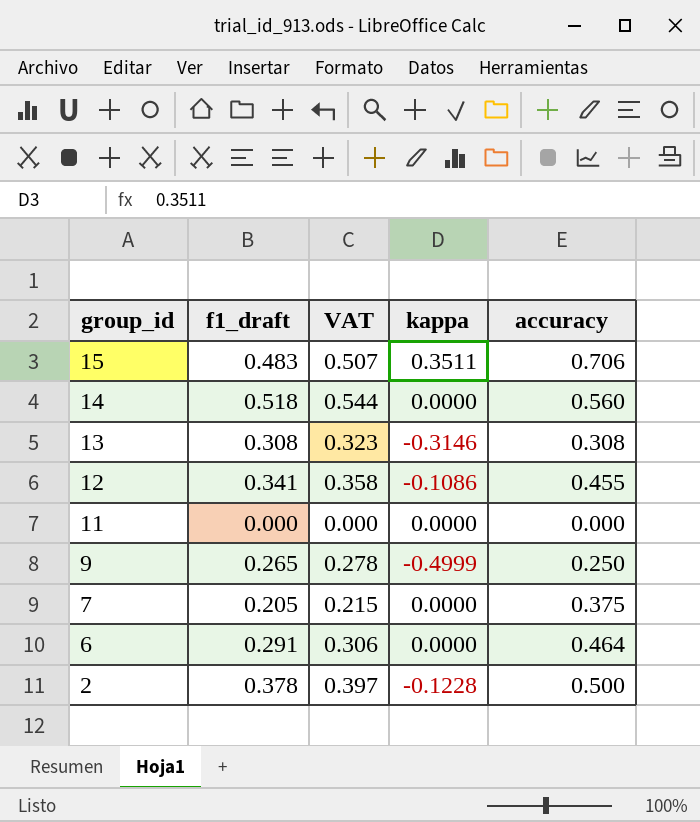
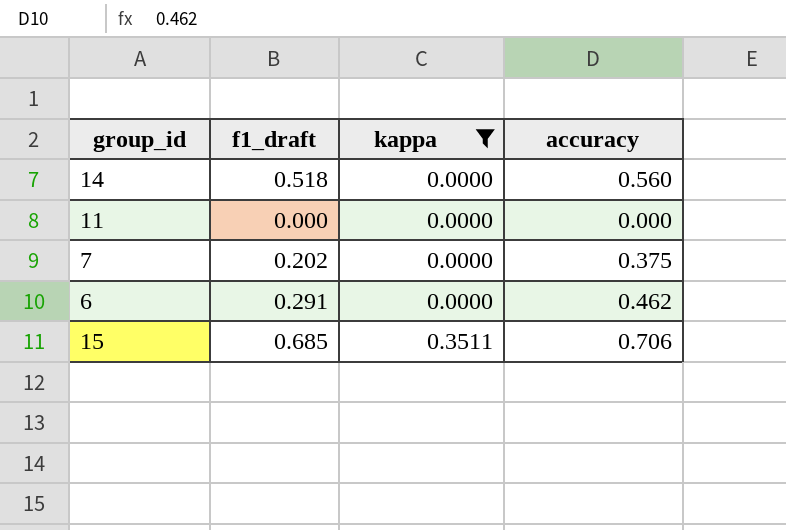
filter: none -> kappa >= 0.0000
row order: group_id descending -> kappa ascending
column VAT | formula: [f1_draft] * 1.05 -> none
7 | f1_draft: 0.205 -> 0.202
6 | accuracy: 0.464 -> 0.462
15 | f1_draft: 0.483 -> 0.685

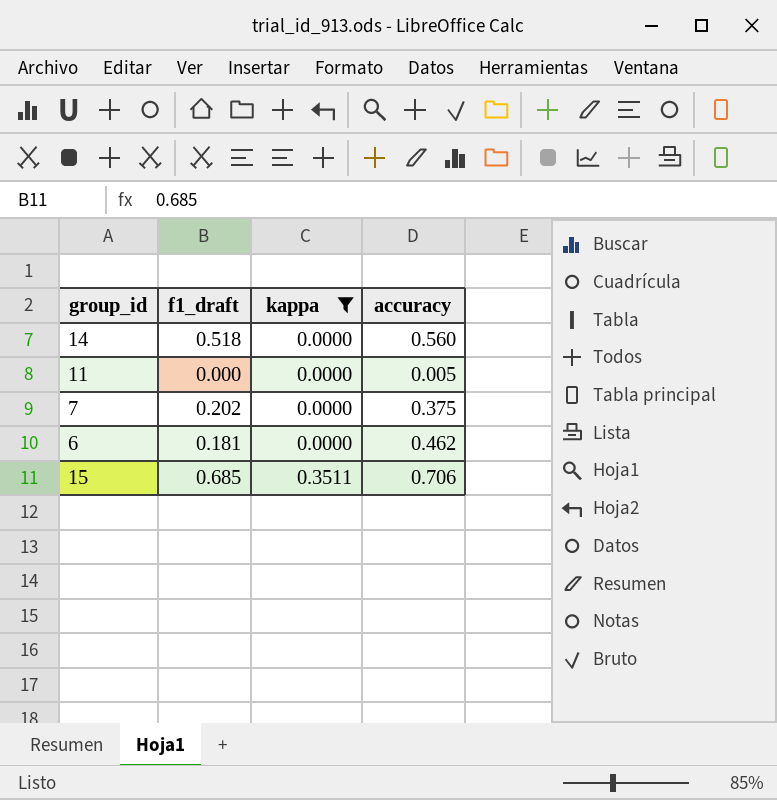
11 | accuracy: 0.000 -> 0.005
6 | f1_draft: 0.291 -> 0.181

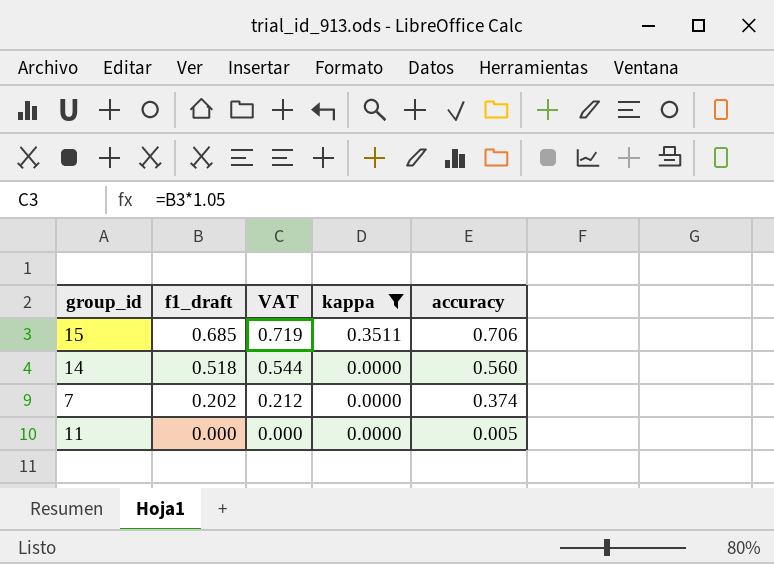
row order: kappa ascending -> f1_draft descending
column VAT | formula: none -> [f1_draft] * 1.05
row 6: 0.181 | 0.0000 | 0.462 -> none
7 | accuracy: 0.375 -> 0.374

